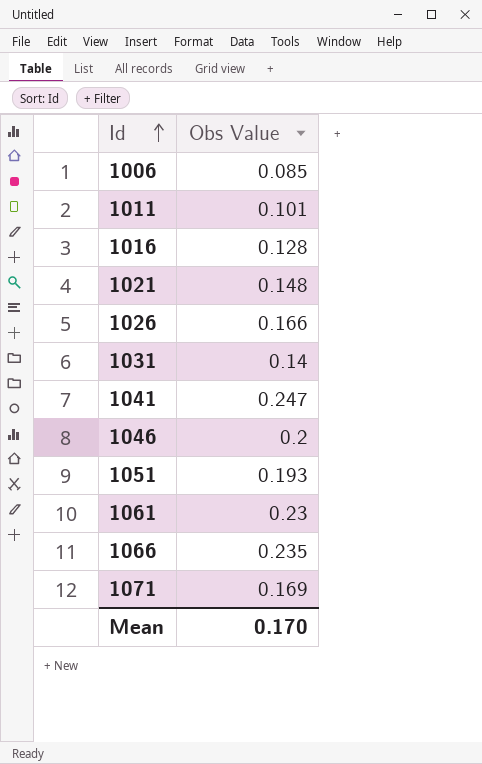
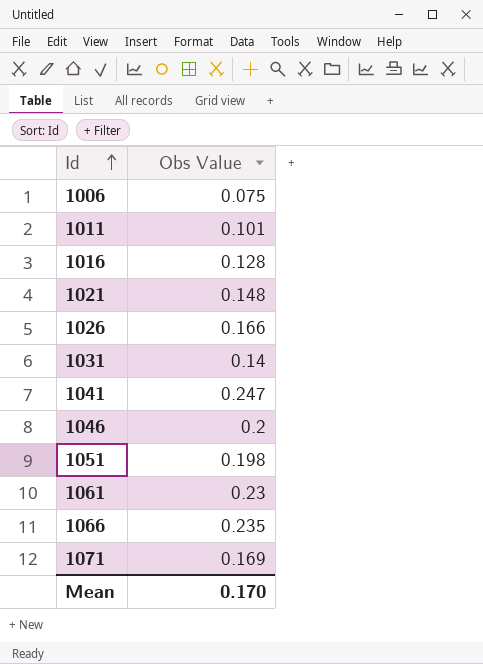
1006 | Obs Value: 0.085 -> 0.075
1051 | Obs Value: 0.193 -> 0.198

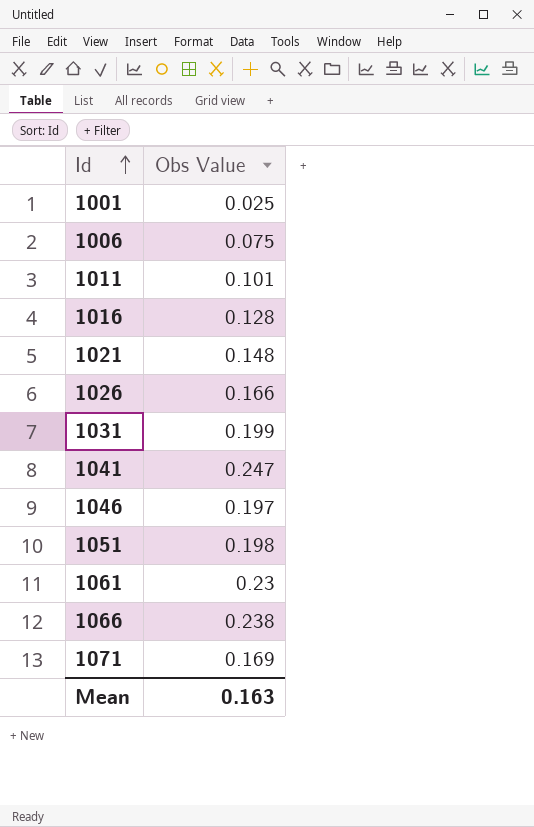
row 1001: none -> 0.025
1031 | Obs Value: 0.14 -> 0.199
1046 | Obs Value: 0.2 -> 0.197
1066 | Obs Value: 0.235 -> 0.238
Mean | Obs Value: 0.170 -> 0.163

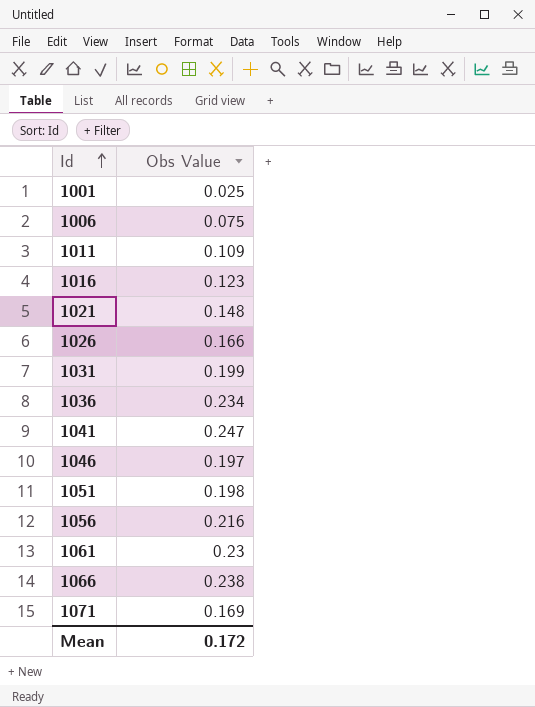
1011 | Obs Value: 0.101 -> 0.109
1016 | Obs Value: 0.128 -> 0.123
row 1036: none -> 0.234
row 1056: none -> 0.216
Mean | Obs Value: 0.163 -> 0.172

